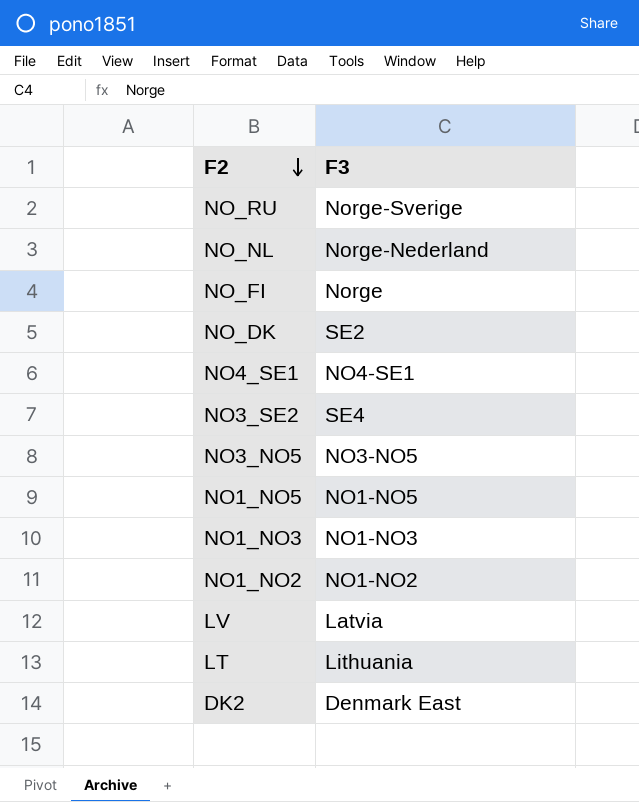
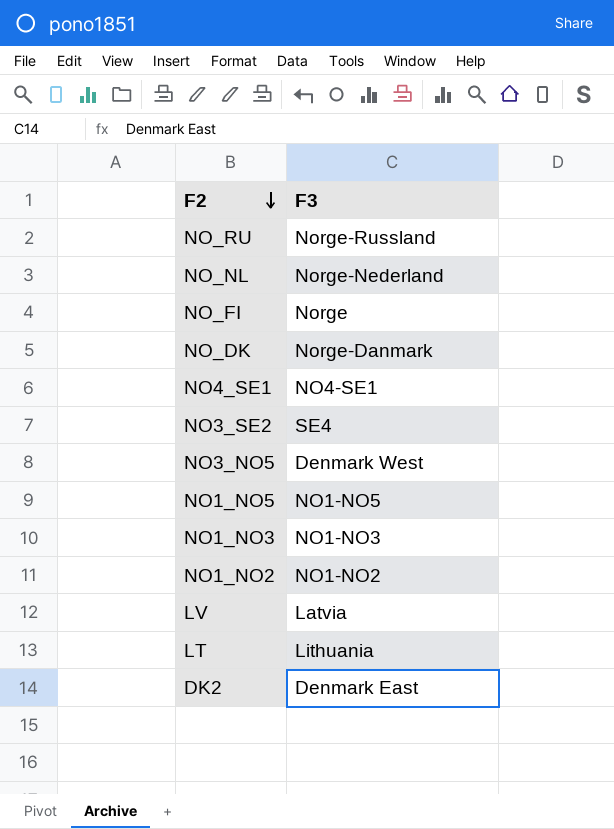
NO_RU | F3: Norge-Sverige -> Norge-Russland
NO_DK | F3: SE2 -> Norge-Danmark
NO3_NO5 | F3: NO3-NO5 -> Denmark West

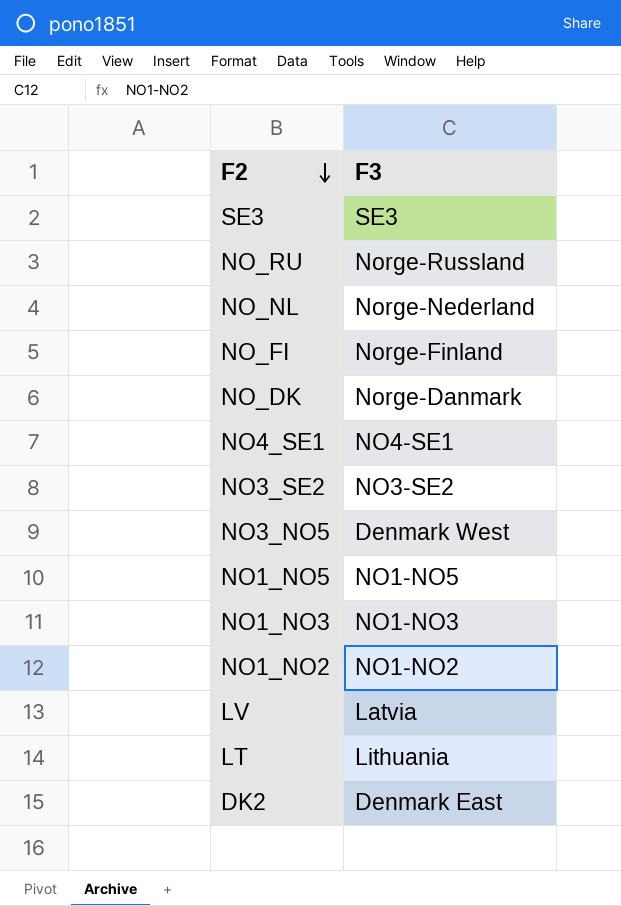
row SE3: none -> SE3
NO_FI | F3: Norge -> Norge-Finland
NO3_SE2 | F3: SE4 -> NO3-SE2

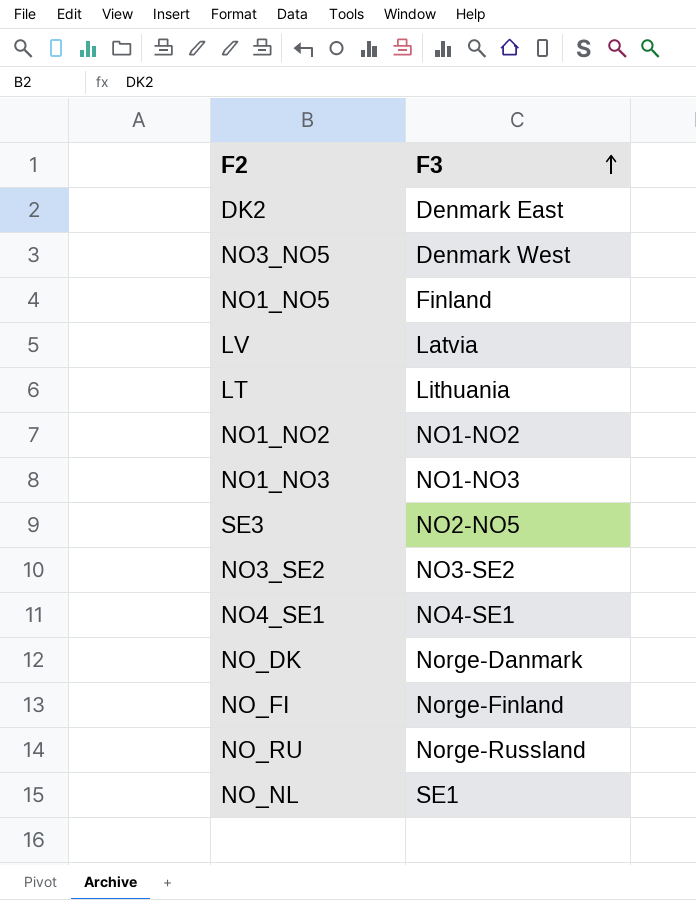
row order: F2 descending -> F3 ascending
NO1_NO5 | F3: NO1-NO5 -> Finland
SE3 | F3: SE3 -> NO2-NO5
NO_NL | F3: Norge-Nederland -> SE1

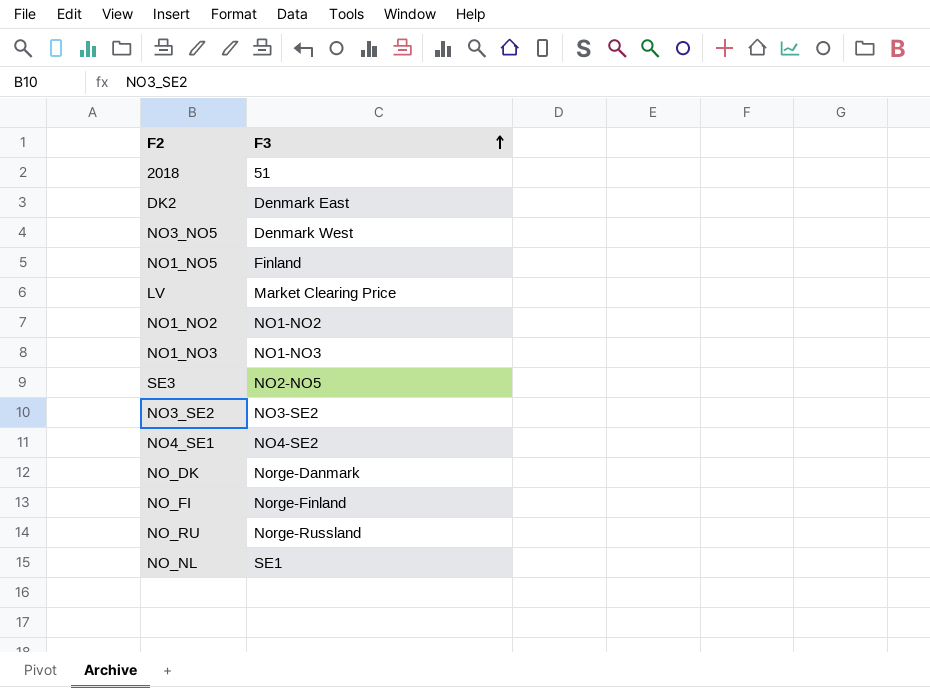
row LT: Lithuania -> none
row 2018: none -> 51
LV | F3: Latvia -> Market Clearing Price
NO4_SE1 | F3: NO4-SE1 -> NO4-SE2

